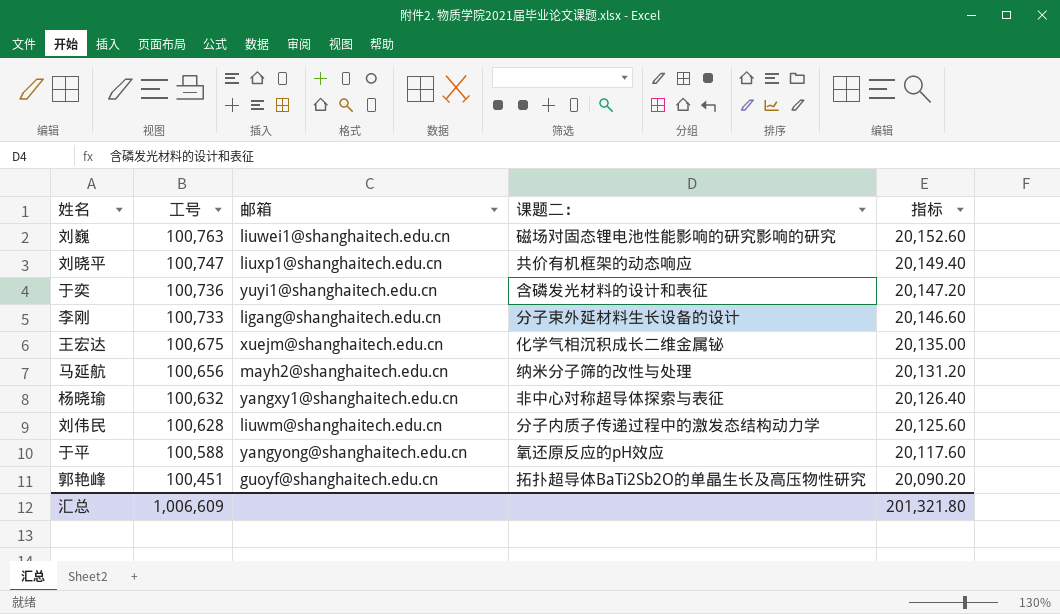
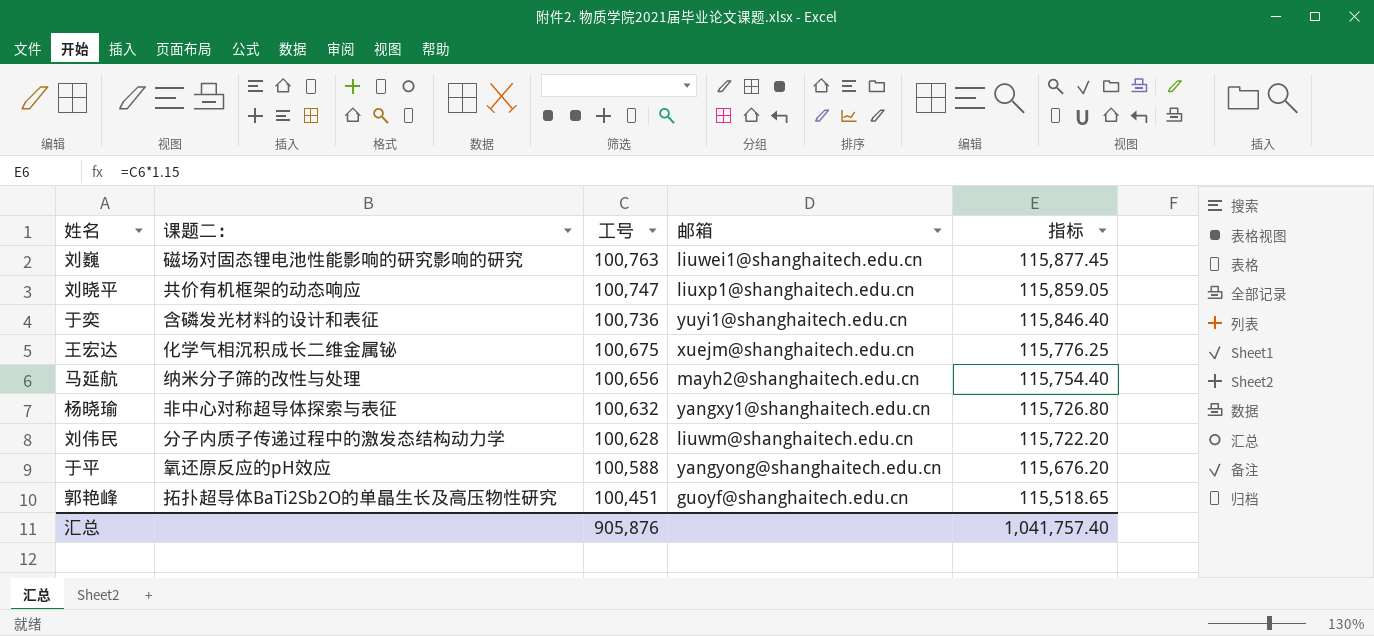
column 课题二： | position: 4 -> 2
column 指标 | formula: [工号] * 0.2 -> [工号] * 1.15
row 李刚: 100,733 | ligang@shanghaitech.edu.cn | 分子束外延材料生长设备的设计 | 20,146.60 -> none
汇总 | 工号: 1,006,609 -> 905,876
汇总 | 指标: 201,321.80 -> 1,041,757.40

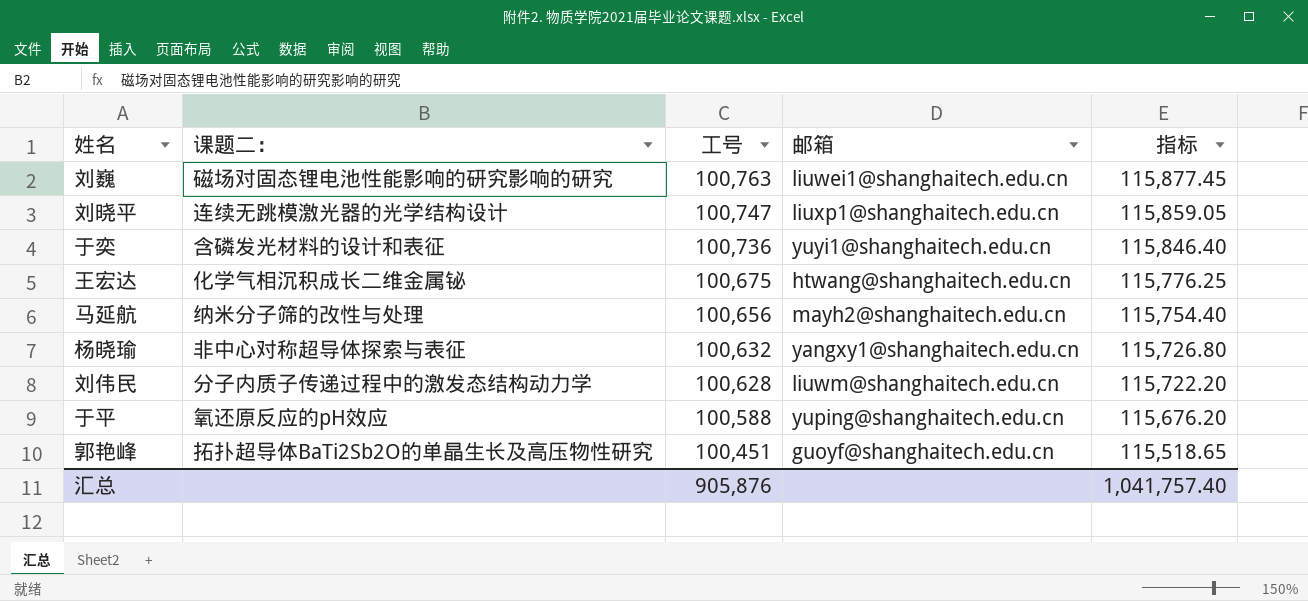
刘晓平 | 课题二：: 共价有机框架的动态响应 -> 连续无跳模激光器的光学结构设计
王宏达 | 邮箱: xuejm@shanghaitech.edu.cn -> htwang@shanghaitech.edu.cn
于平 | 邮箱: yangyong@shanghaitech.edu.cn -> yuping@shanghaitech.edu.cn

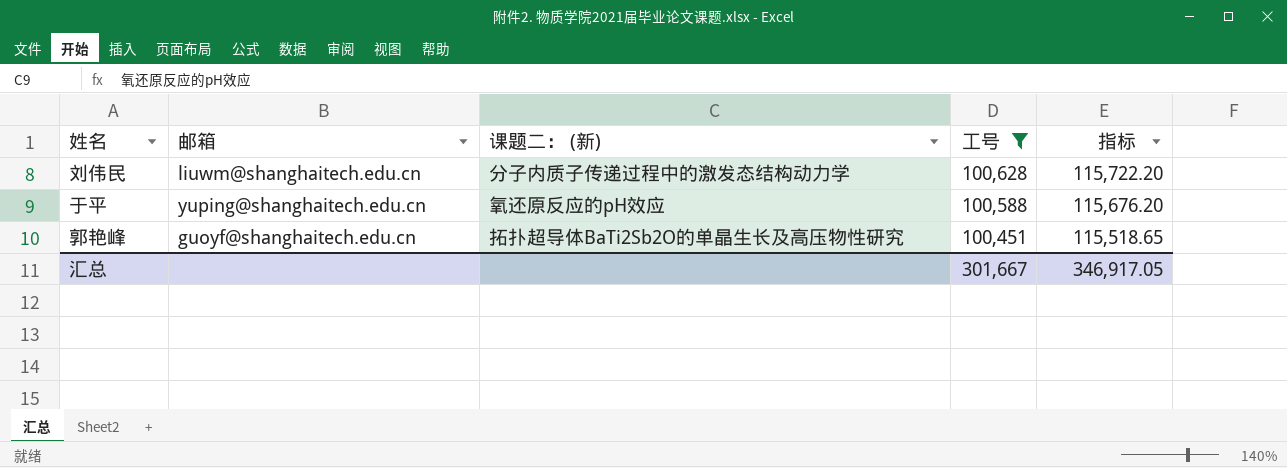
filter: none -> 工号 <= 100,628
column 邮箱 | position: 4 -> 2
column name: 课题二： -> 课题二： (新)
汇总 | 工号: 905,876 -> 301,667
汇总 | 指标: 1,041,757.40 -> 346,917.05

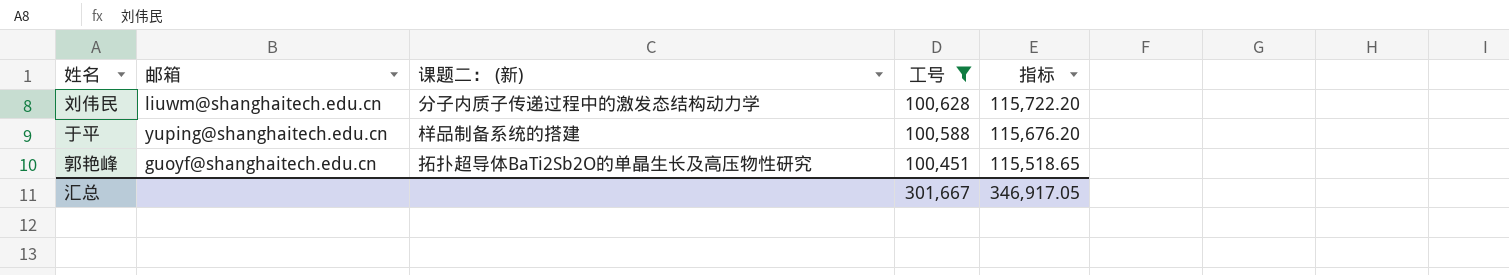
于平 | 课题二： (新): 氧还原反应的pH效应 -> 样品制备系统的搭建

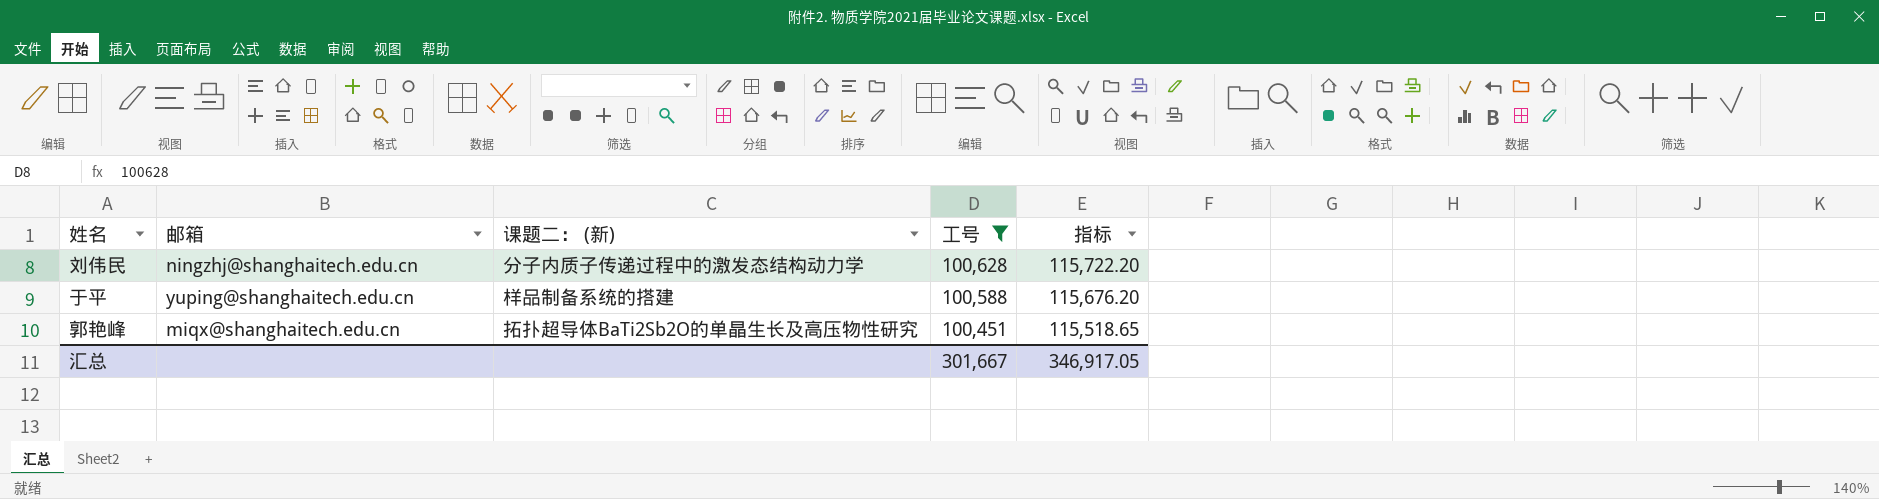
刘伟民 | 邮箱: liuwm@shanghaitech.edu.cn -> ningzhj@shanghaitech.edu.cn
郭艳峰 | 邮箱: guoyf@shanghaitech.edu.cn -> miqx@shanghaitech.edu.cn

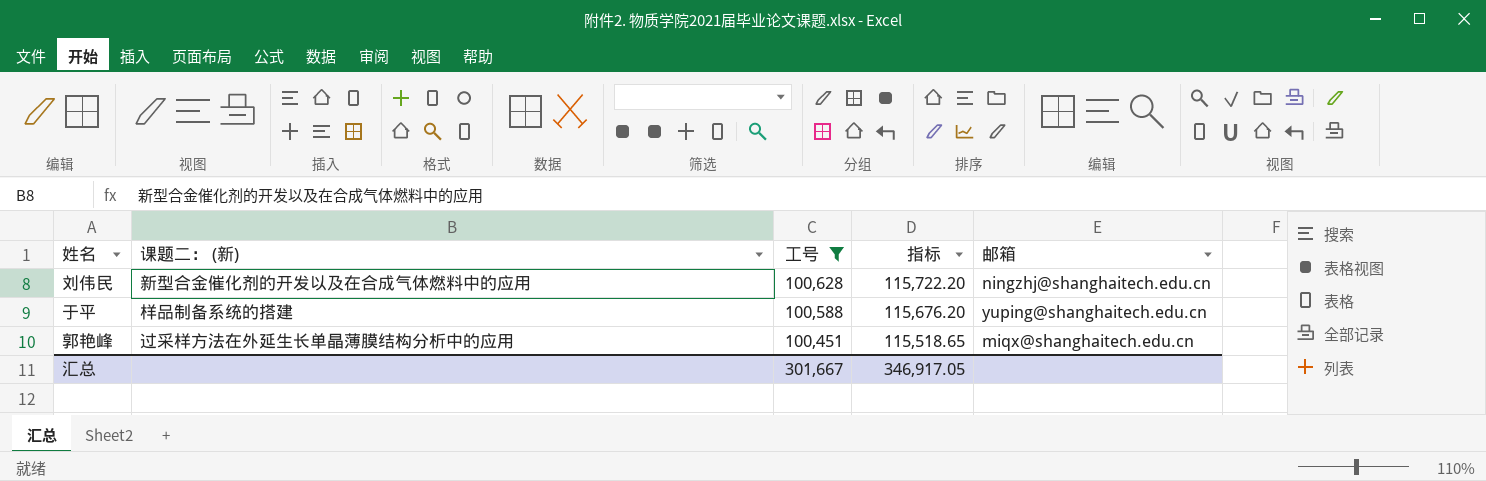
column 邮箱 | position: 2 -> 5
刘伟民 | 课题二： (新): 分子内质子传递过程中的激发态结构动力学 -> 新型合金催化剂的开发以及在合成气体燃料中的应用
郭艳峰 | 课题二： (新): 拓扑超导体BaTi2Sb2O的单晶生长及高压物性研究 -> 过采样方法在外延生长单晶薄膜结构分析中的应用

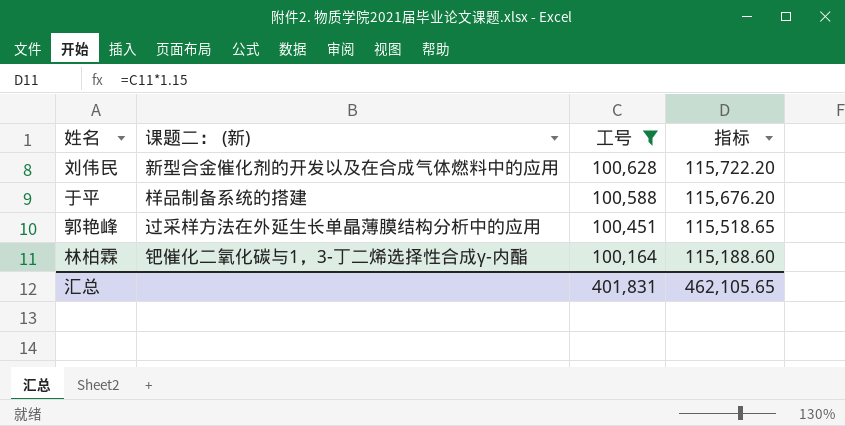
column 邮箱 | position: 5 -> none
row 林柏霖: none -> 钯催化二氧化碳与1，3-丁二烯选择性合成γ-内酯 | 100,164 | 115,188.60
汇总 | 工号: 301,667 -> 401,831
汇总 | 指标: 346,917.05 -> 462,105.65

